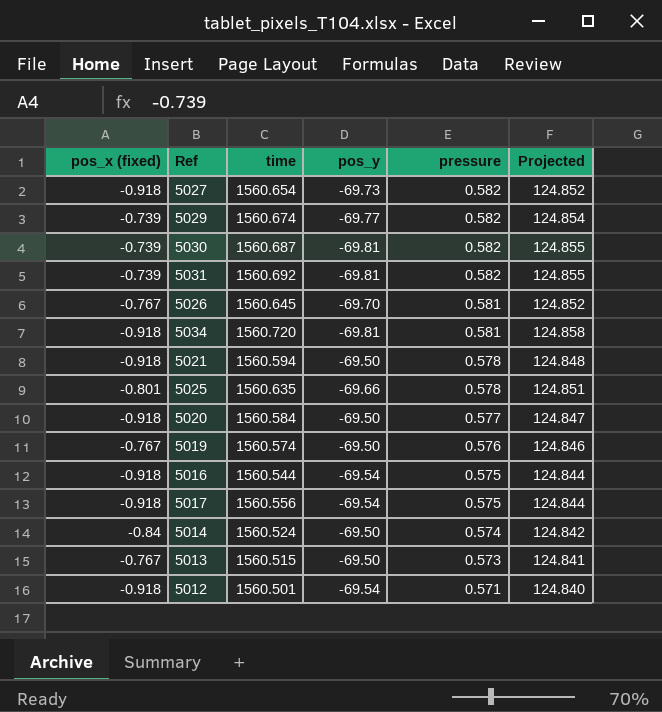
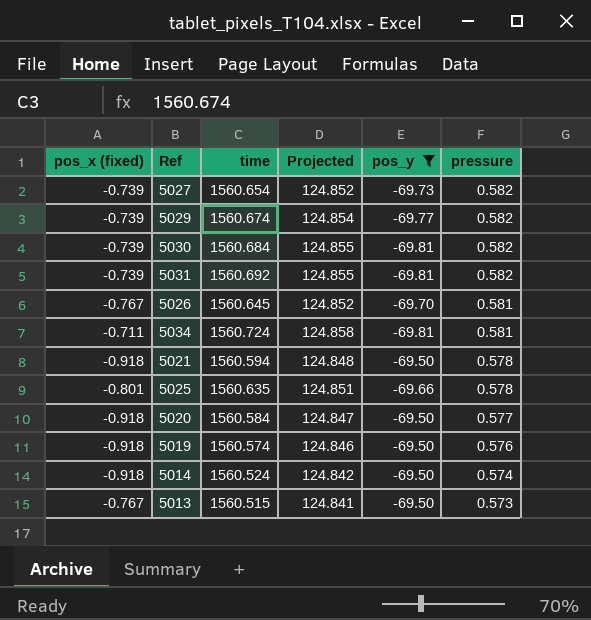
filter: none -> pos_y != -69.54
column Projected | position: 6 -> 4
5027 | pos_x (fixed): -0.918 -> -0.739
5030 | time: 1560.687 -> 1560.684
5034 | pos_x (fixed): -0.918 -> -0.711
5034 | time: 1560.720 -> 1560.724
5019 | pos_x (fixed): -0.767 -> -0.918
5014 | pos_x (fixed): -0.84 -> -0.918

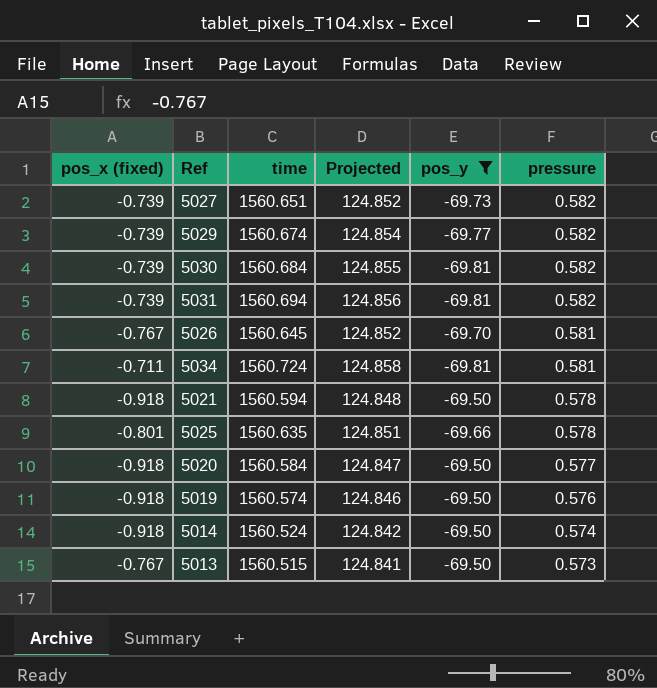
5027 | time: 1560.654 -> 1560.651
5031 | time: 1560.692 -> 1560.694
5031 | Projected: 124.855 -> 124.856

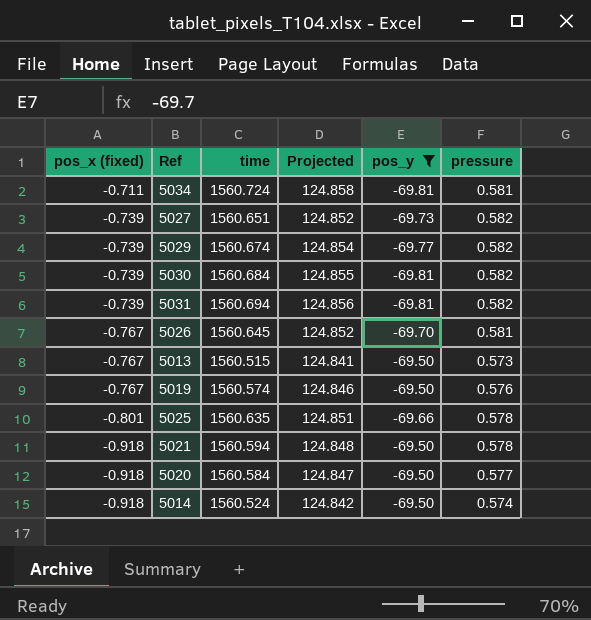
row order: pressure descending -> pos_x (fixed) descending
5019 | pos_x (fixed): -0.918 -> -0.767

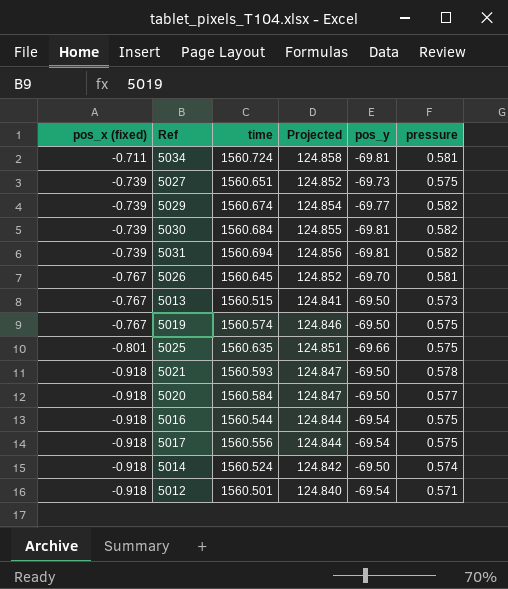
filter: pos_y != -69.54 -> none
5027 | pressure: 0.582 -> 0.575
5019 | pressure: 0.576 -> 0.575
5025 | pressure: 0.578 -> 0.575
5021 | time: 1560.594 -> 1560.593
5021 | Projected: 124.848 -> 124.847

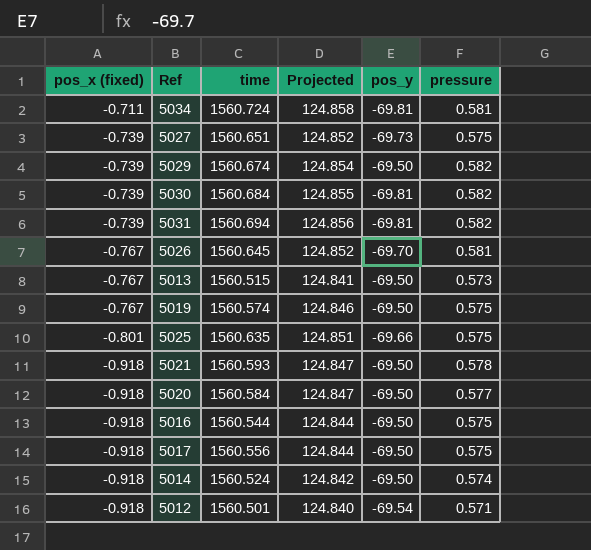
5029 | pos_y: -69.77 -> -69.50
5016 | pos_y: -69.54 -> -69.50
5017 | pos_y: -69.54 -> -69.50

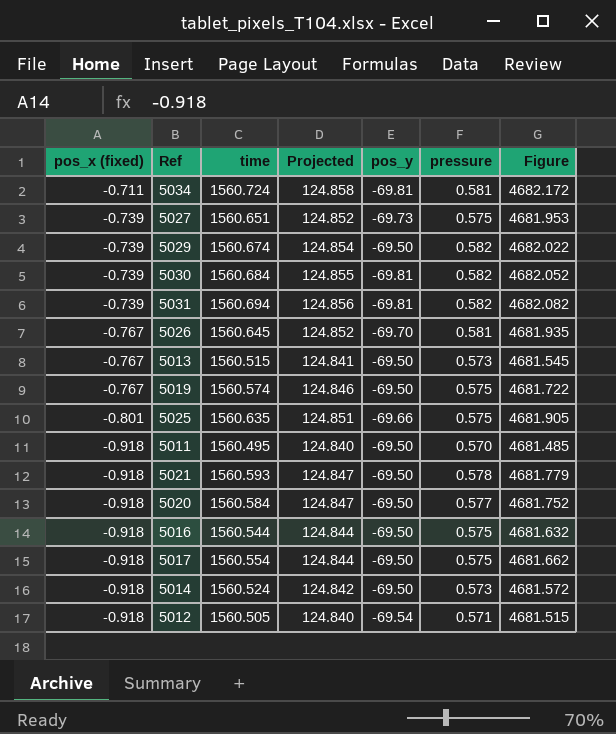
column Figure | formula: none -> [time] * 3
row 5011: none -> -0.918 | 1560.495 | 124.840 | -69.50 | 0.570 | 4681.485
5017 | time: 1560.556 -> 1560.554
5014 | pressure: 0.574 -> 0.573
5012 | time: 1560.501 -> 1560.505

